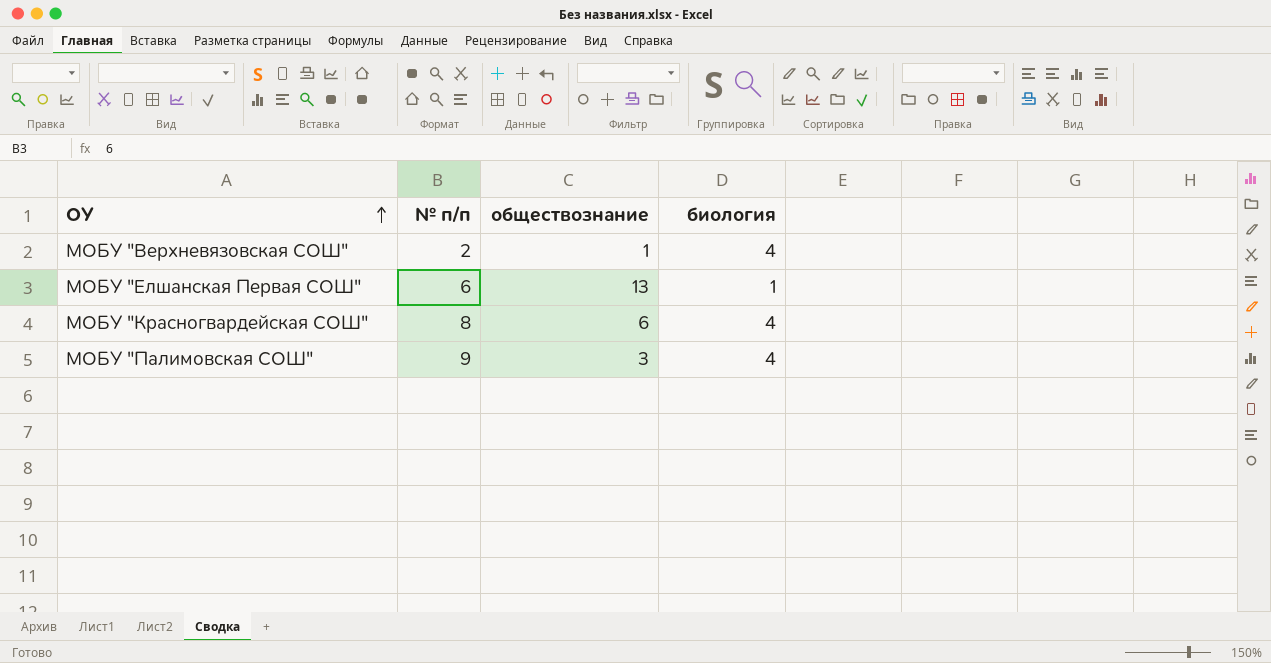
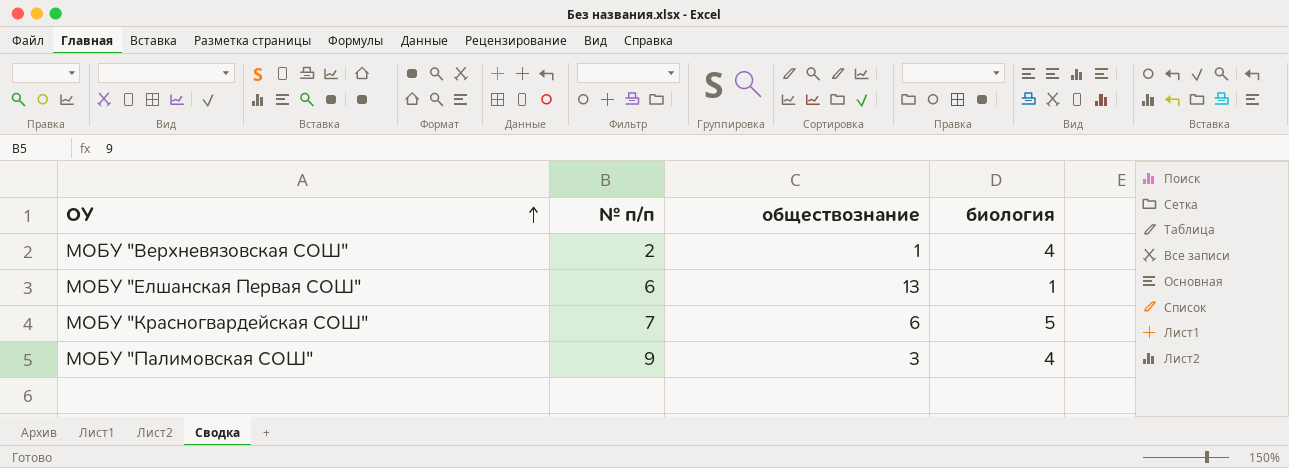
МОБУ "Красногвардейская СОШ" | № п/п: 8 -> 7
МОБУ "Красногвардейская СОШ" | биология: 4 -> 5

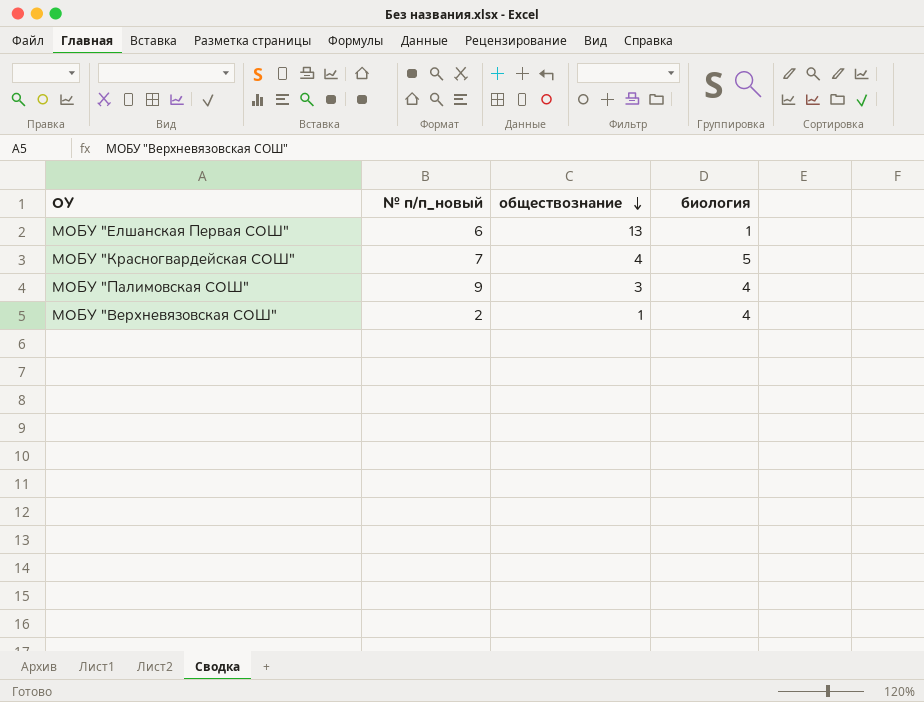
row order: ОУ ascending -> обществознание descending
column name: № п/п -> № п/п_новый
МОБУ "Красногвардейская СОШ" | обществознание: 6 -> 4

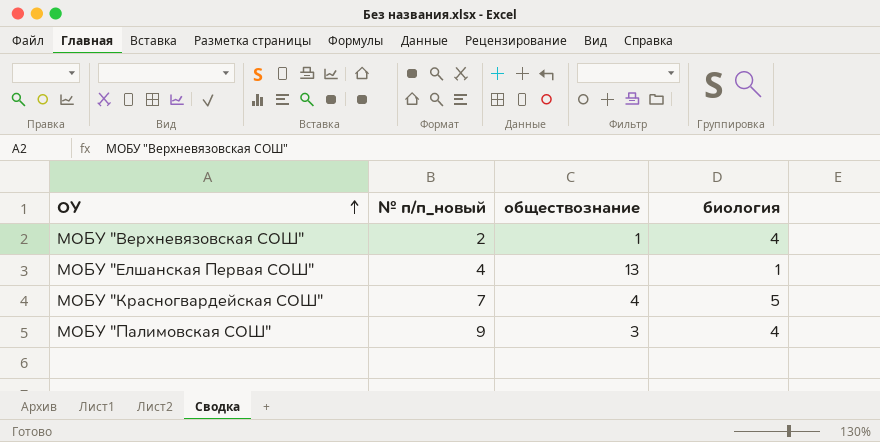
row order: обществознание descending -> ОУ ascending
МОБУ "Елшанская Первая СОШ" | № п/п_новый: 6 -> 4

